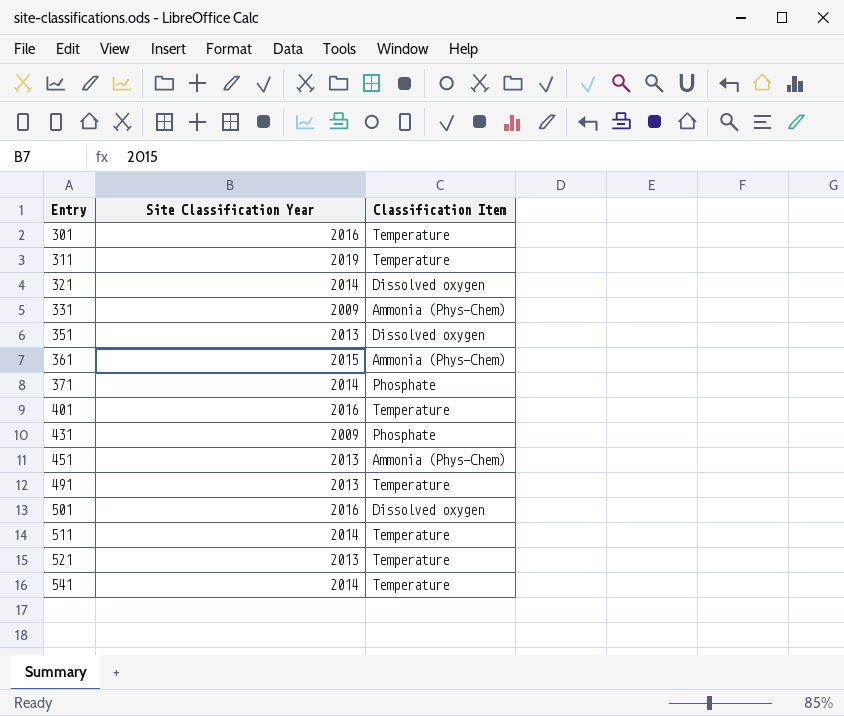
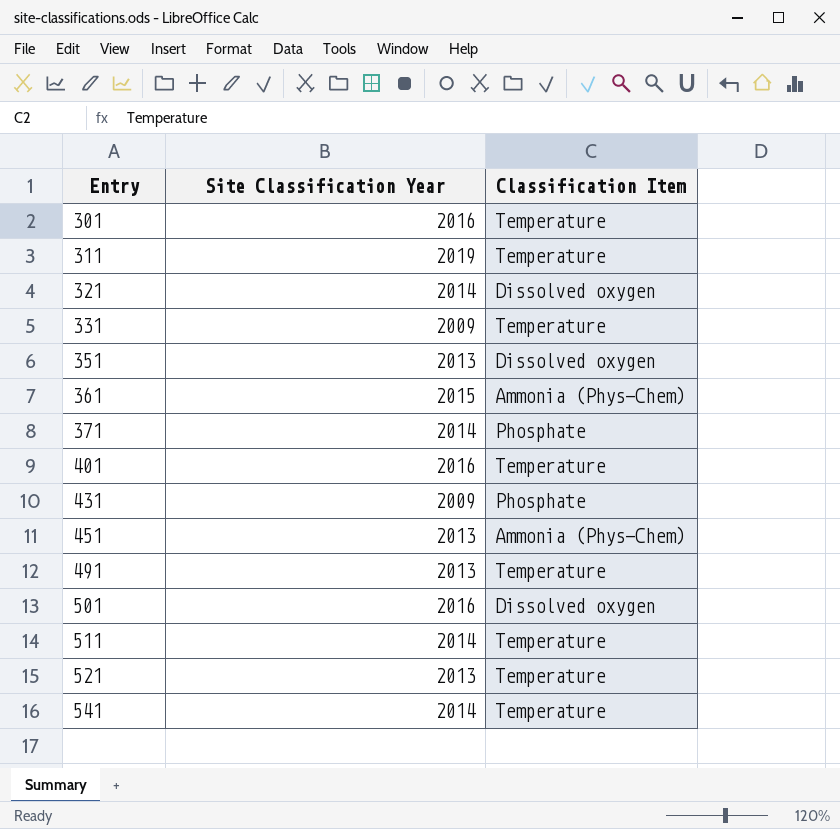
331 | Classification Item: Ammonia (Phys-Chem) -> Temperature

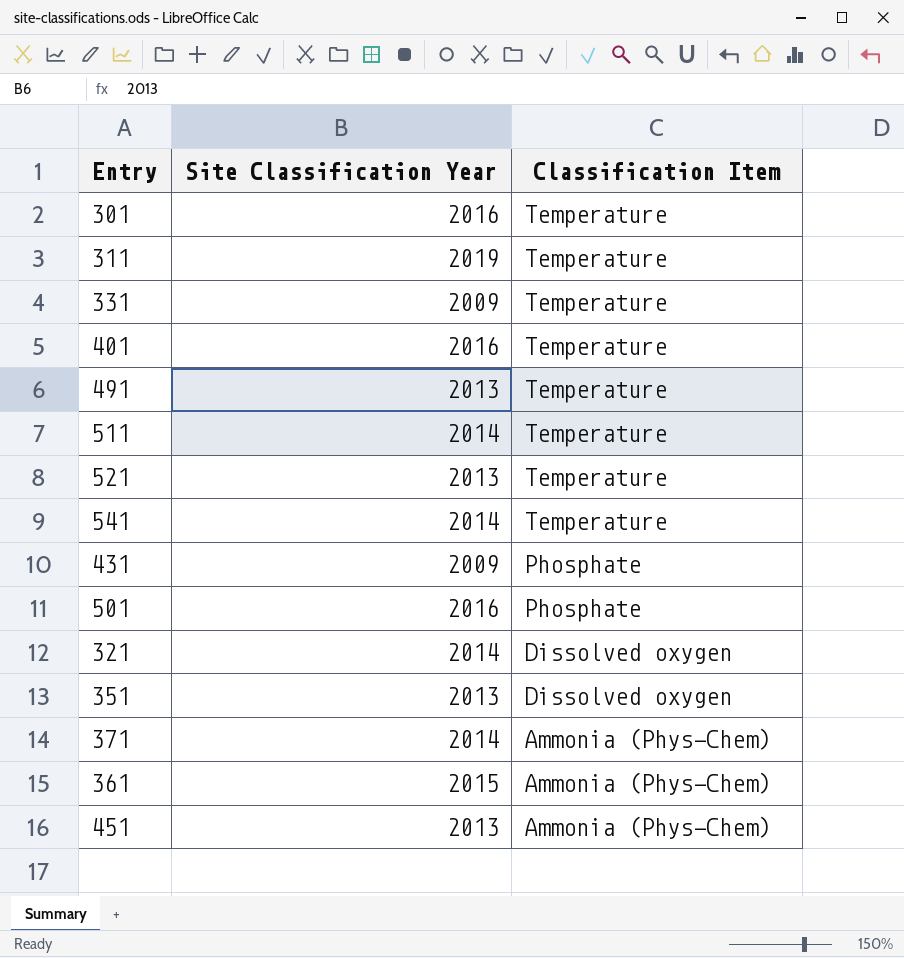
row order: Entry ascending -> Classification Item descending
501 | Classification Item: Dissolved oxygen -> Phosphate
371 | Classification Item: Phosphate -> Ammonia (Phys-Chem)

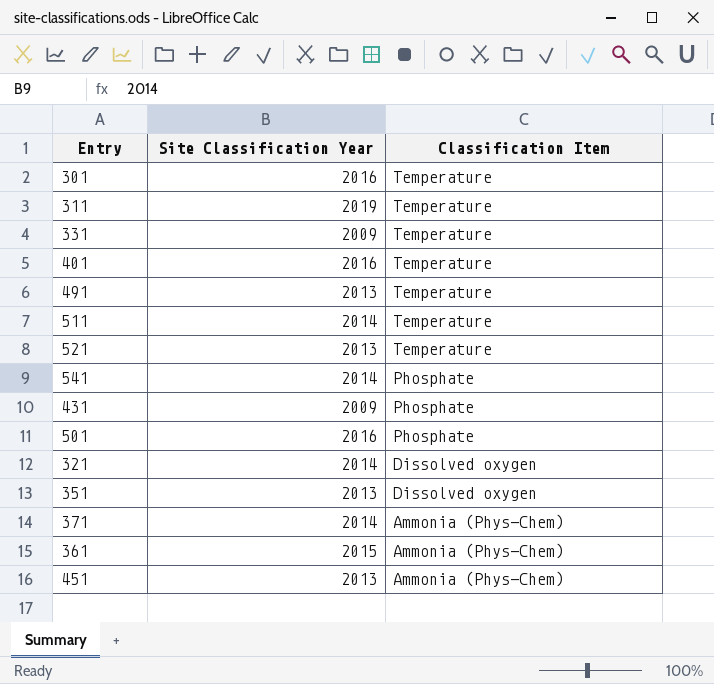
541 | Classification Item: Temperature -> Phosphate

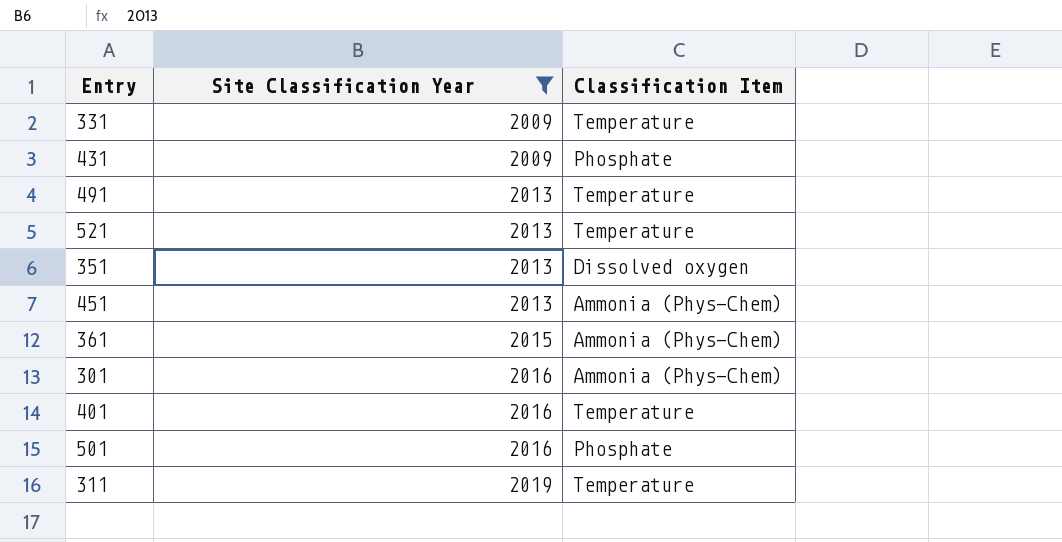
filter: none -> Site Classification Year != 2014
row order: Classification Item descending -> Site Classification Year ascending
301 | Classification Item: Temperature -> Ammonia (Phys-Chem)

